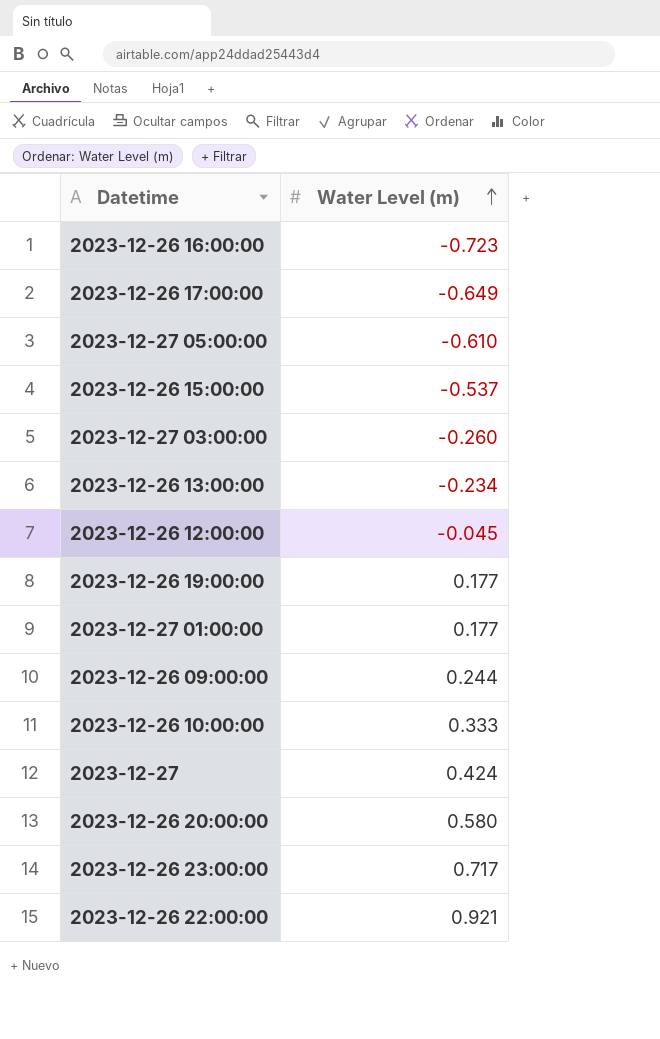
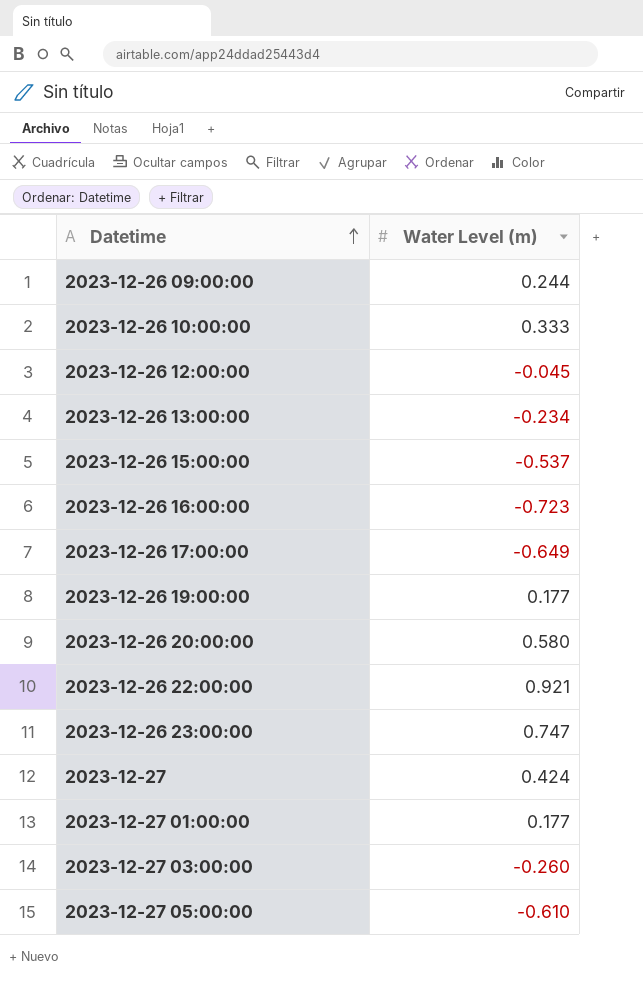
row order: Water Level (m) ascending -> Datetime ascending
2023-12-26 23:00:00 | Water Level (m): 0.717 -> 0.747

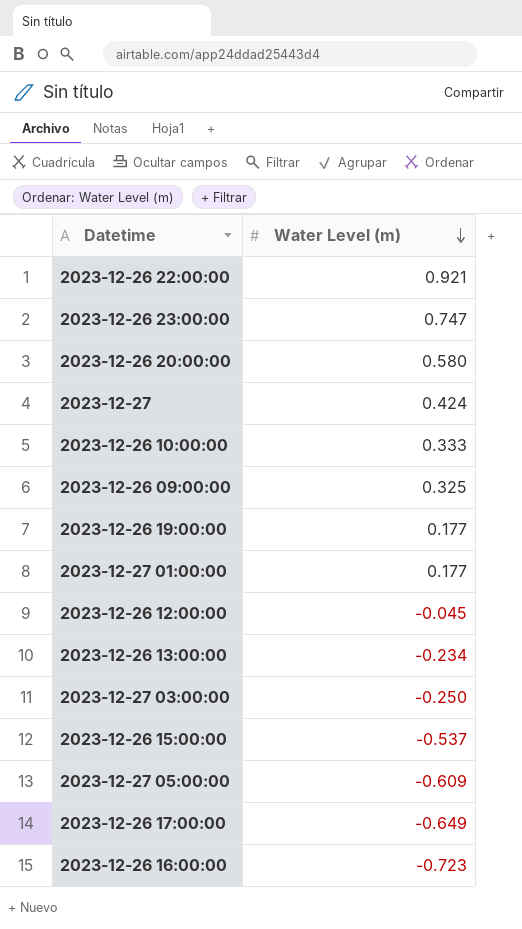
row order: Datetime ascending -> Water Level (m) descending
2023-12-26 09:00:00 | Water Level (m): 0.244 -> 0.325
2023-12-27 03:00:00 | Water Level (m): -0.260 -> -0.250
2023-12-27 05:00:00 | Water Level (m): -0.610 -> -0.609

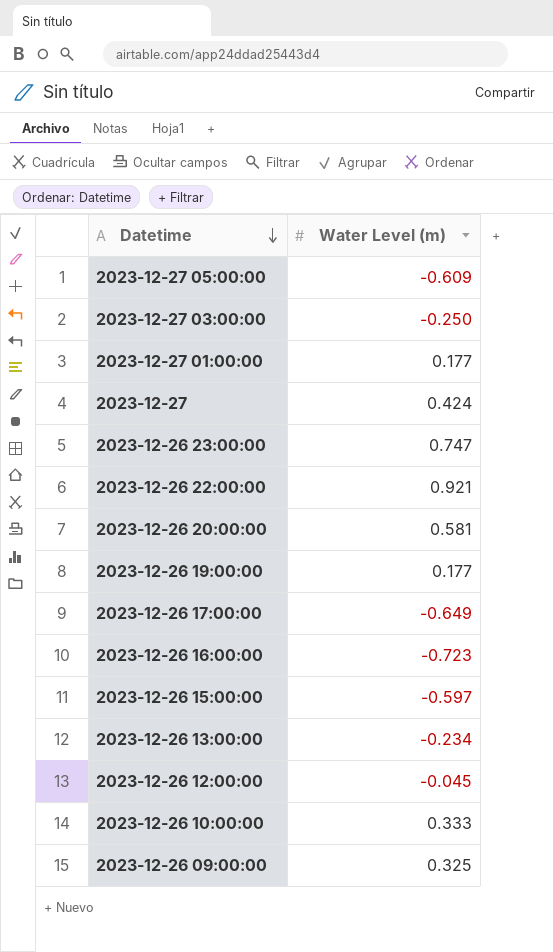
row order: Water Level (m) descending -> Datetime descending
2023-12-26 20:00:00 | Water Level (m): 0.580 -> 0.581
2023-12-26 15:00:00 | Water Level (m): -0.537 -> -0.597

